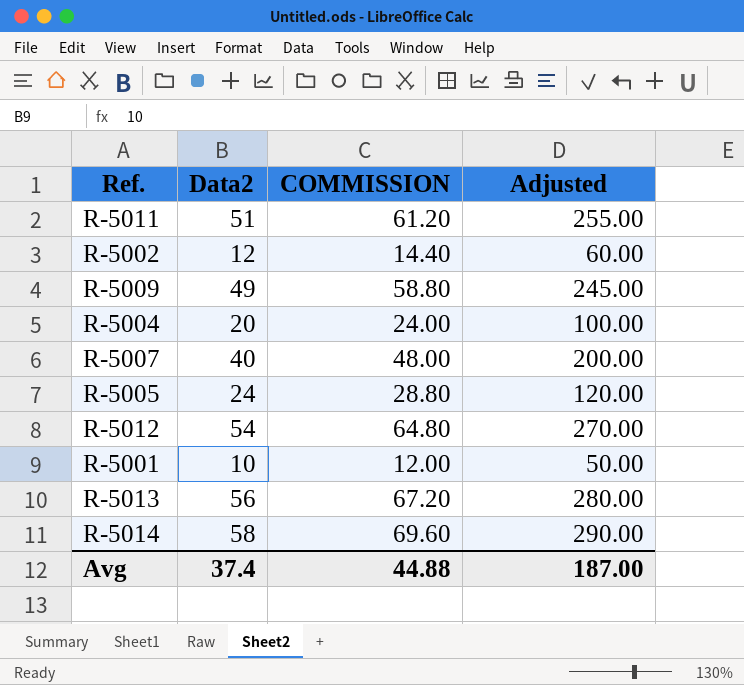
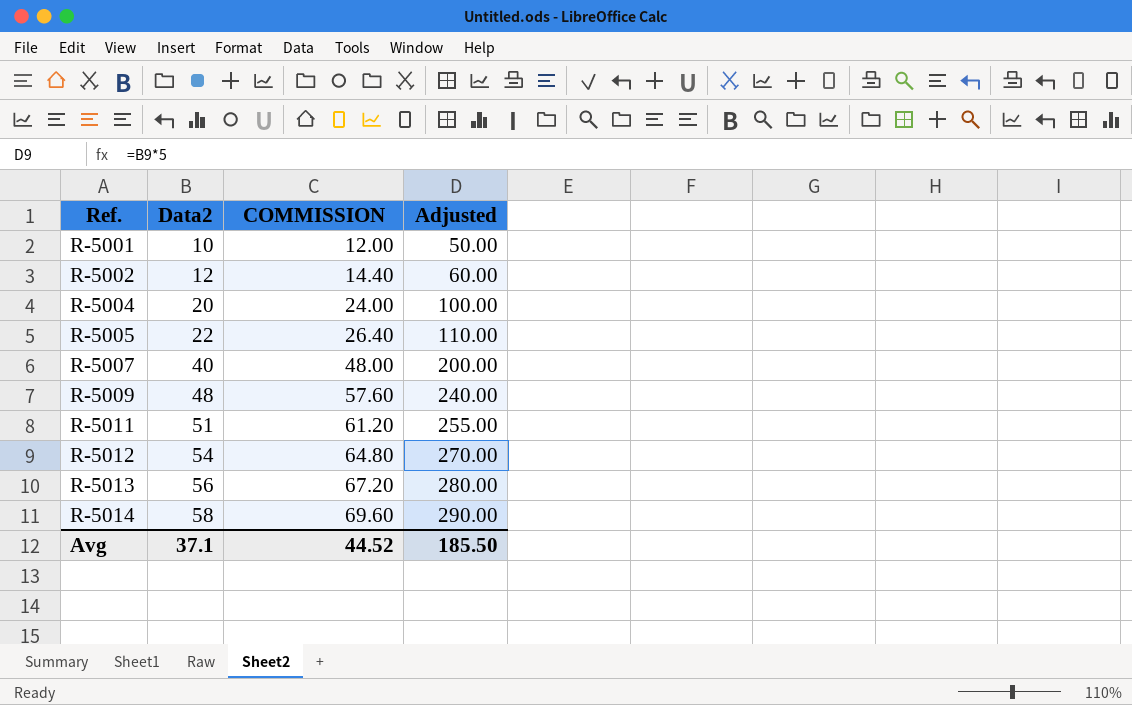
row order: none -> Ref. ascending
R-5005 | Data2: 24 -> 22
R-5005 | COMMISSION: 28.80 -> 26.40
R-5005 | Adjusted: 120.00 -> 110.00
R-5009 | Data2: 49 -> 48
R-5009 | COMMISSION: 58.80 -> 57.60
R-5009 | Adjusted: 245.00 -> 240.00
Avg | Data2: 37.4 -> 37.1
Avg | COMMISSION: 44.88 -> 44.52
Avg | Adjusted: 187.00 -> 185.50

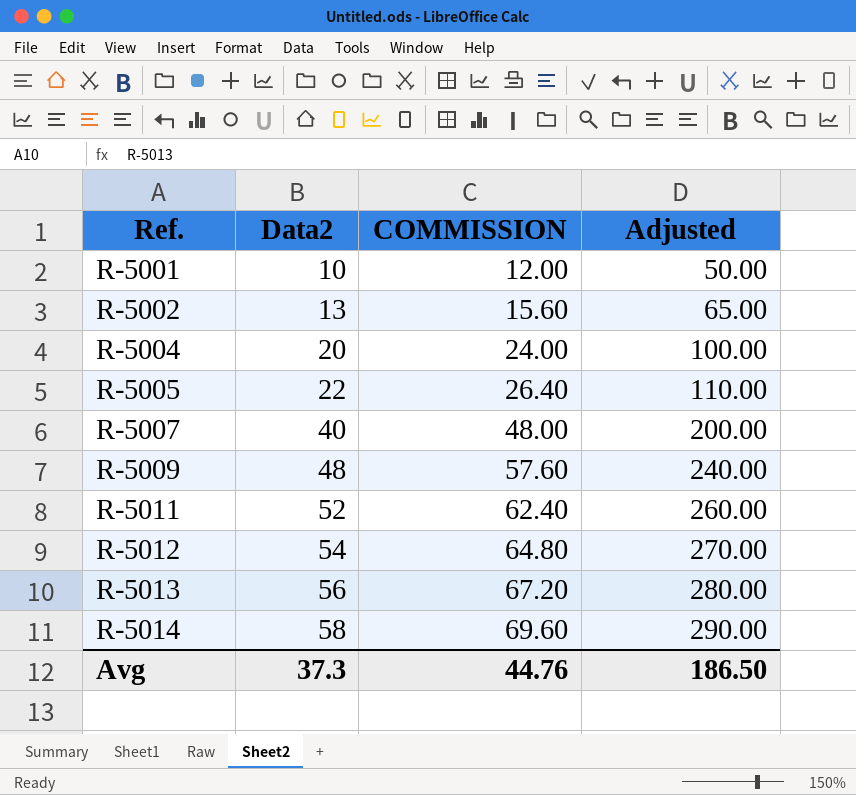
R-5002 | Data2: 12 -> 13
R-5002 | COMMISSION: 14.40 -> 15.60
R-5002 | Adjusted: 60.00 -> 65.00
R-5011 | Data2: 51 -> 52
R-5011 | COMMISSION: 61.20 -> 62.40
R-5011 | Adjusted: 255.00 -> 260.00
Avg | Data2: 37.1 -> 37.3
Avg | COMMISSION: 44.52 -> 44.76
Avg | Adjusted: 185.50 -> 186.50

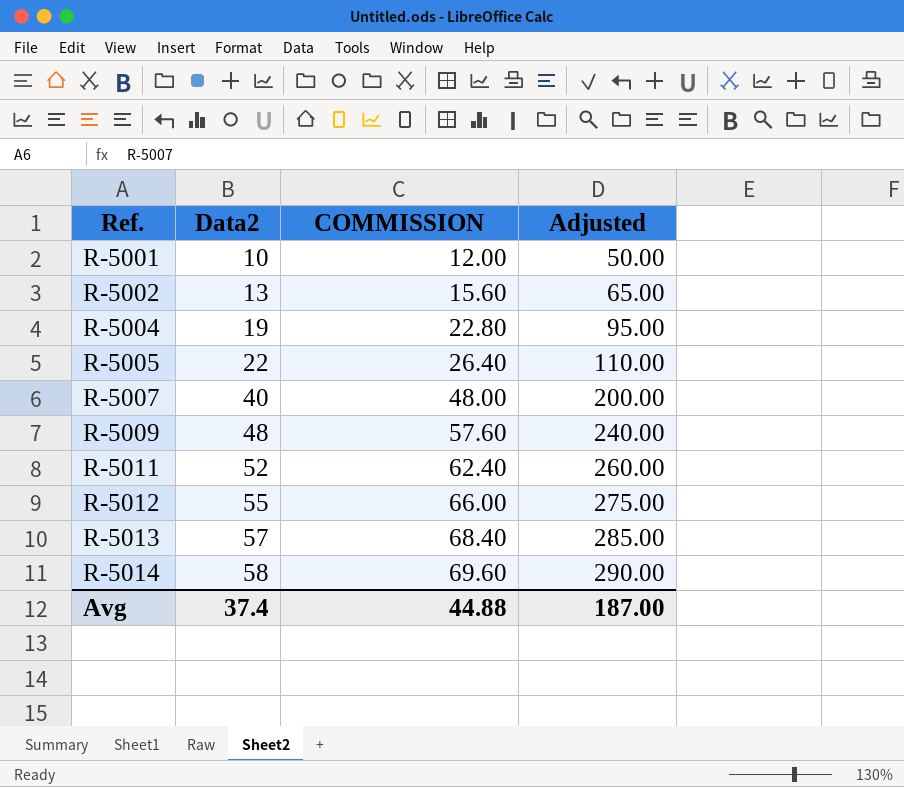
R-5004 | Data2: 20 -> 19
R-5004 | COMMISSION: 24.00 -> 22.80
R-5004 | Adjusted: 100.00 -> 95.00
R-5012 | Data2: 54 -> 55
R-5012 | COMMISSION: 64.80 -> 66.00
R-5012 | Adjusted: 270.00 -> 275.00
R-5013 | Data2: 56 -> 57
R-5013 | COMMISSION: 67.20 -> 68.40
R-5013 | Adjusted: 280.00 -> 285.00
Avg | Data2: 37.3 -> 37.4
Avg | COMMISSION: 44.76 -> 44.88
Avg | Adjusted: 186.50 -> 187.00

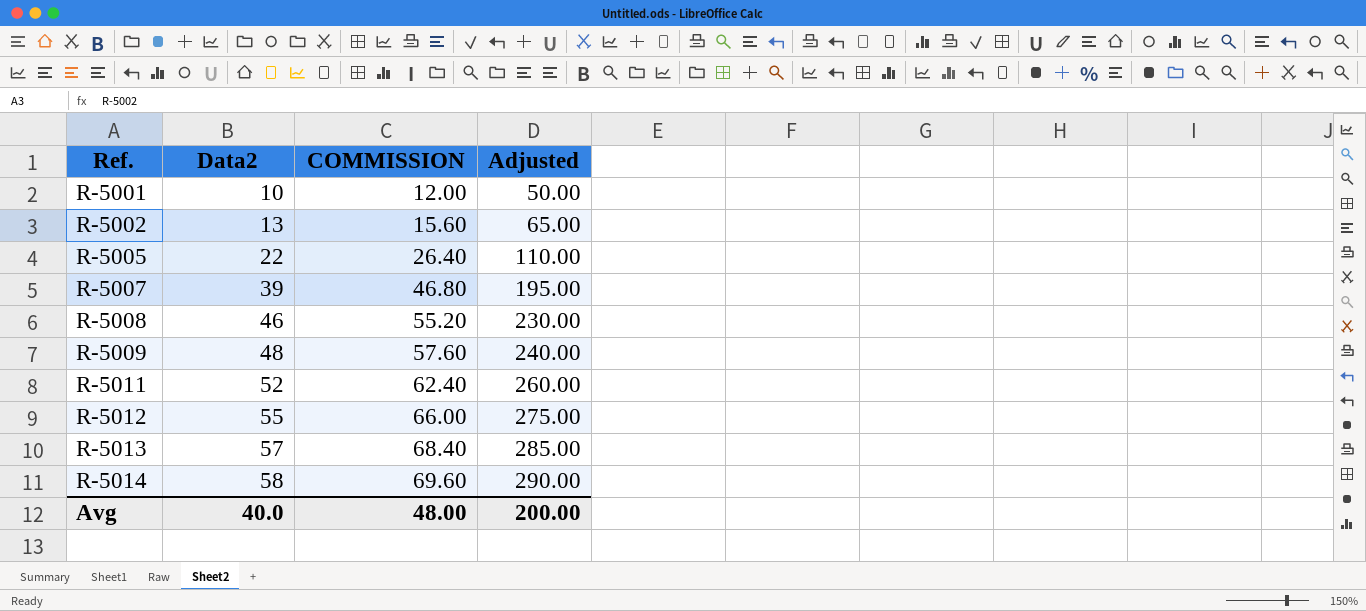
row R-5004: 19 | 22.80 | 95.00 -> none
R-5007 | Data2: 40 -> 39
R-5007 | COMMISSION: 48.00 -> 46.80
R-5007 | Adjusted: 200.00 -> 195.00
row R-5008: none -> 46 | 55.20 | 230.00
Avg | Data2: 37.4 -> 40.0
Avg | COMMISSION: 44.88 -> 48.00
Avg | Adjusted: 187.00 -> 200.00

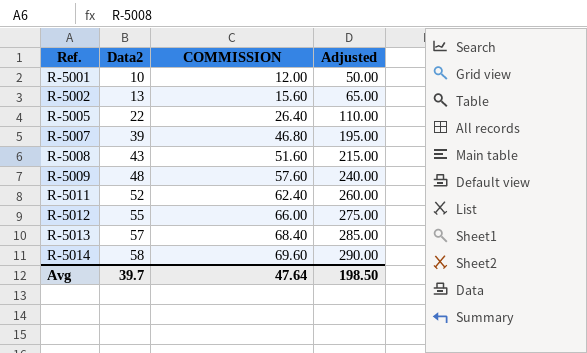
R-5008 | Data2: 46 -> 43
R-5008 | COMMISSION: 55.20 -> 51.60
R-5008 | Adjusted: 230.00 -> 215.00
Avg | Data2: 40.0 -> 39.7
Avg | COMMISSION: 48.00 -> 47.64
Avg | Adjusted: 200.00 -> 198.50

